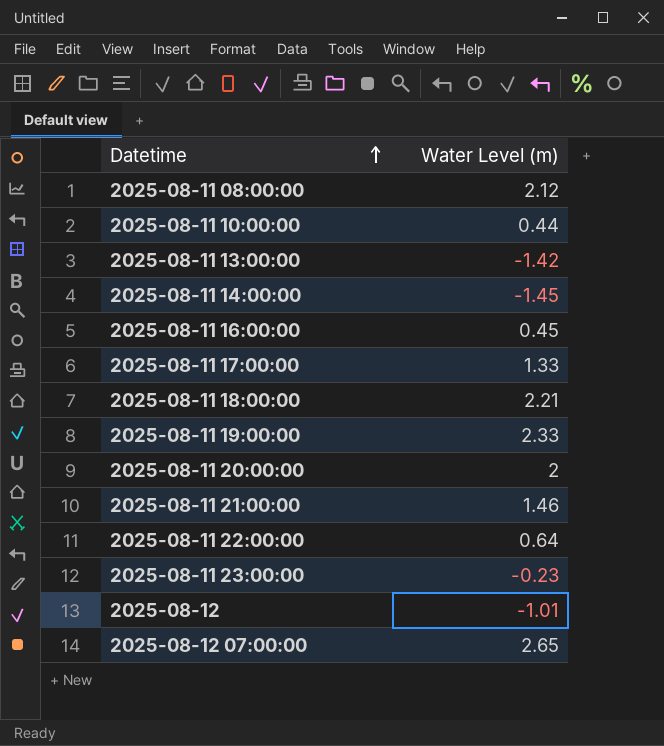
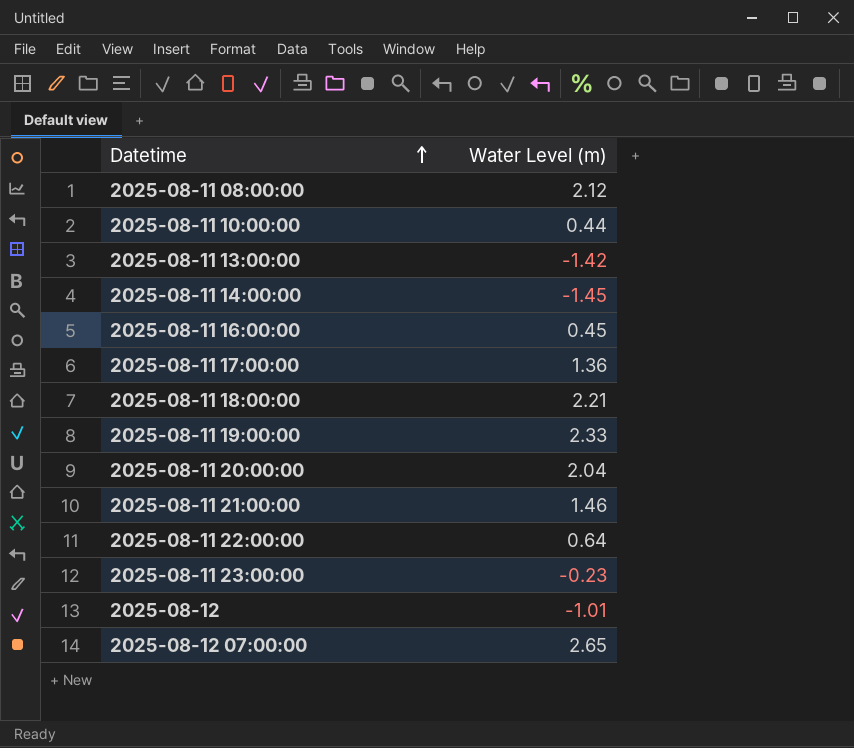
2025-08-11 17:00:00 | Water Level (m): 1.33 -> 1.36
2025-08-11 20:00:00 | Water Level (m): 2 -> 2.04

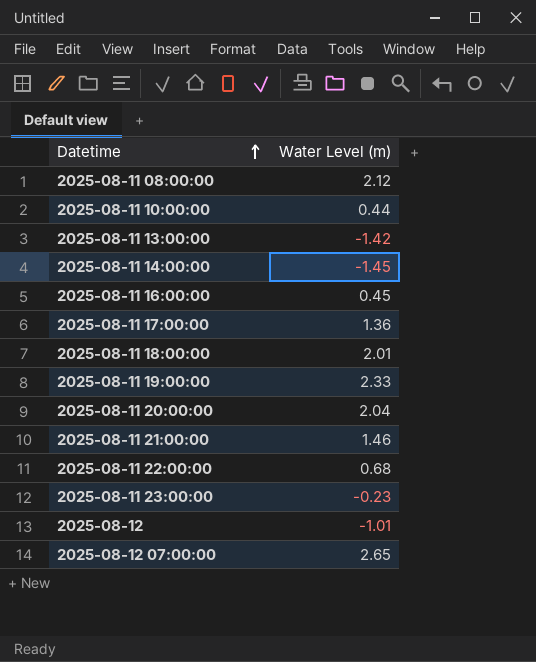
2025-08-11 18:00:00 | Water Level (m): 2.21 -> 2.01
2025-08-11 22:00:00 | Water Level (m): 0.64 -> 0.68

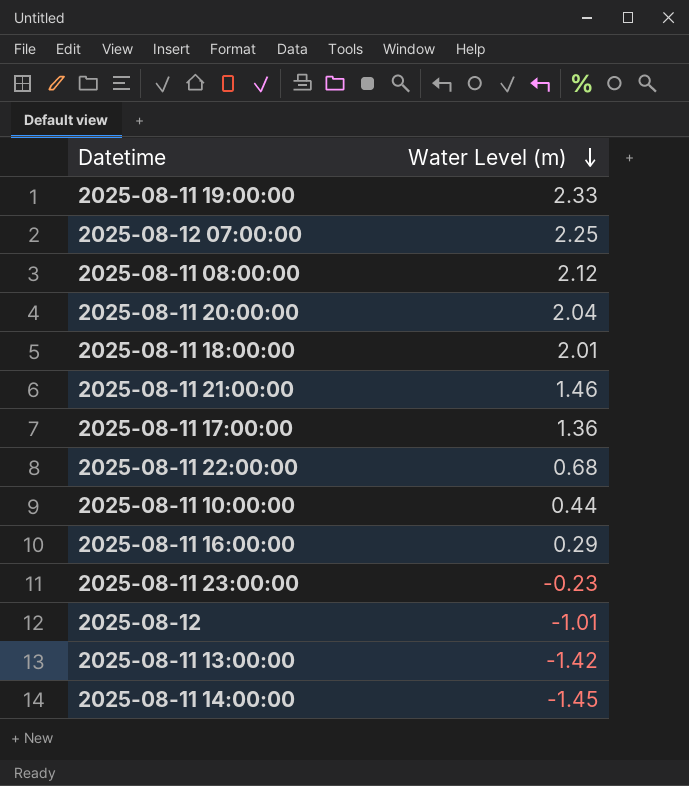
row order: Datetime ascending -> Water Level (m) descending
2025-08-12 07:00:00 | Water Level (m): 2.65 -> 2.25
2025-08-11 16:00:00 | Water Level (m): 0.45 -> 0.29

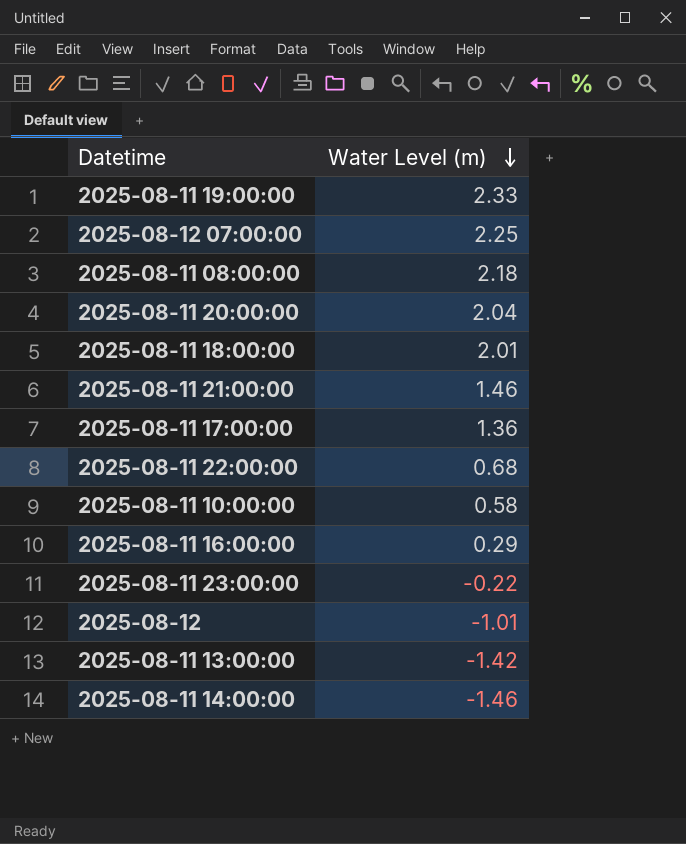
2025-08-11 08:00:00 | Water Level (m): 2.12 -> 2.18
2025-08-11 10:00:00 | Water Level (m): 0.44 -> 0.58
2025-08-11 23:00:00 | Water Level (m): -0.23 -> -0.22
2025-08-11 14:00:00 | Water Level (m): -1.45 -> -1.46

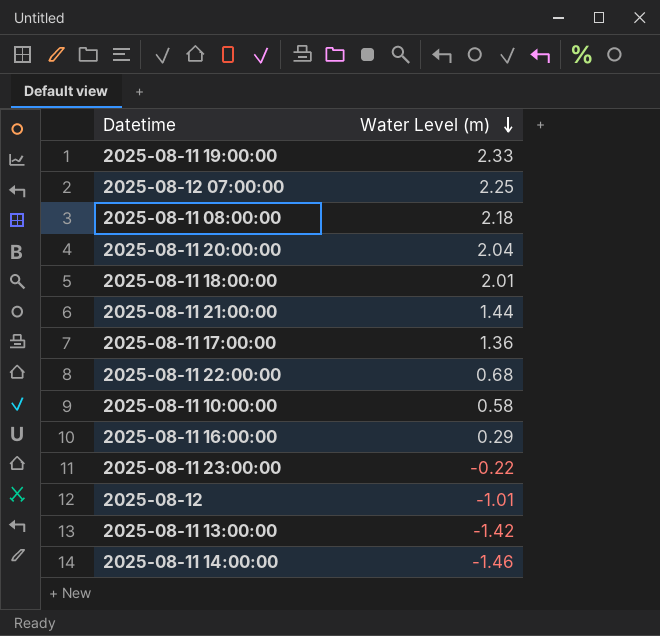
2025-08-11 21:00:00 | Water Level (m): 1.46 -> 1.44

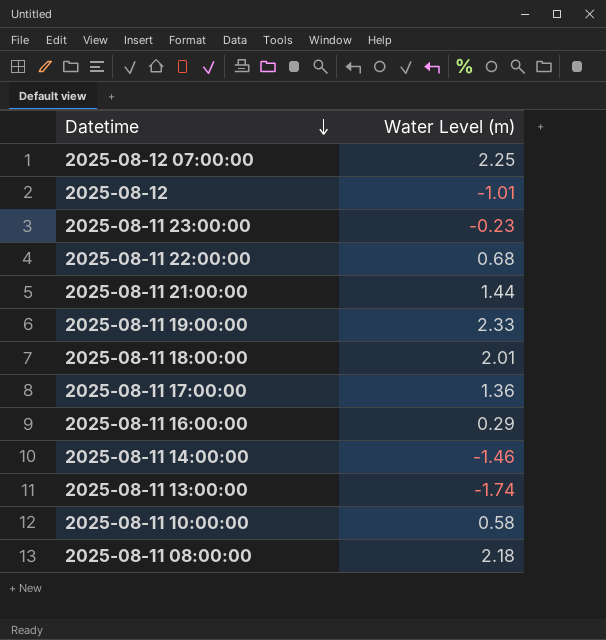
row order: Water Level (m) descending -> Datetime descending
row 2025-08-11 20:00:00: 2.04 -> none
2025-08-11 23:00:00 | Water Level (m): -0.22 -> -0.23
2025-08-11 13:00:00 | Water Level (m): -1.42 -> -1.74

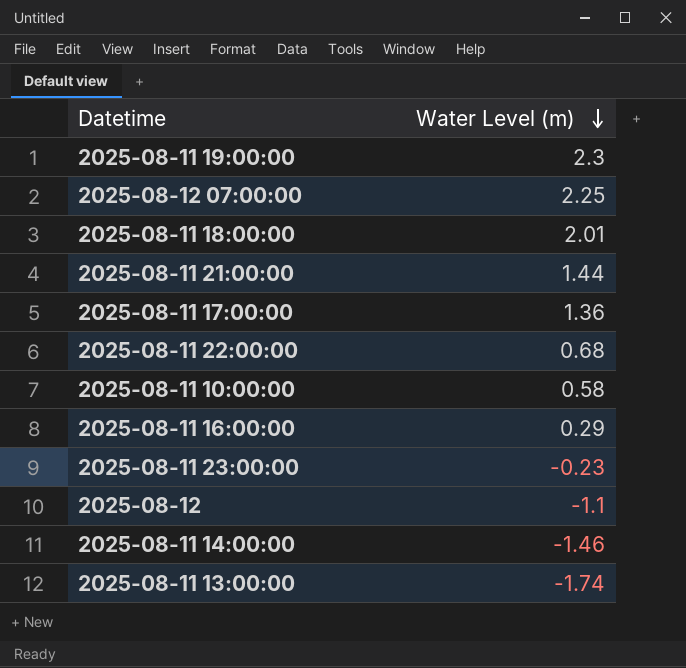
row order: Datetime descending -> Water Level (m) descending
row 2025-08-11 08:00:00: 2.18 -> none
2025-08-11 19:00:00 | Water Level (m): 2.33 -> 2.3
2025-08-12 | Water Level (m): -1.01 -> -1.1

